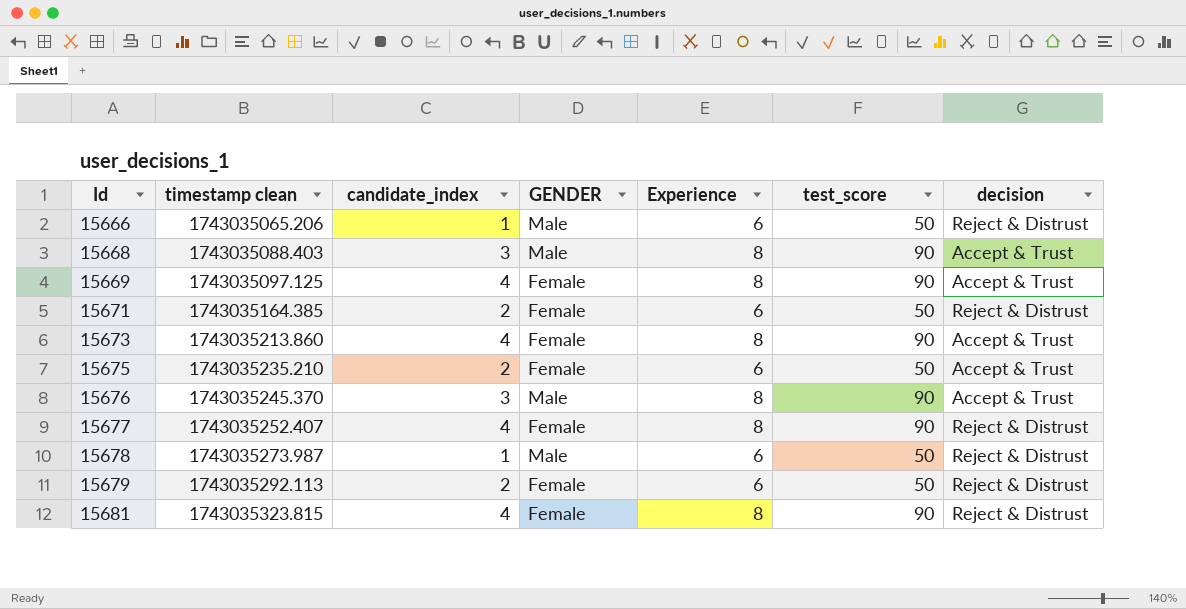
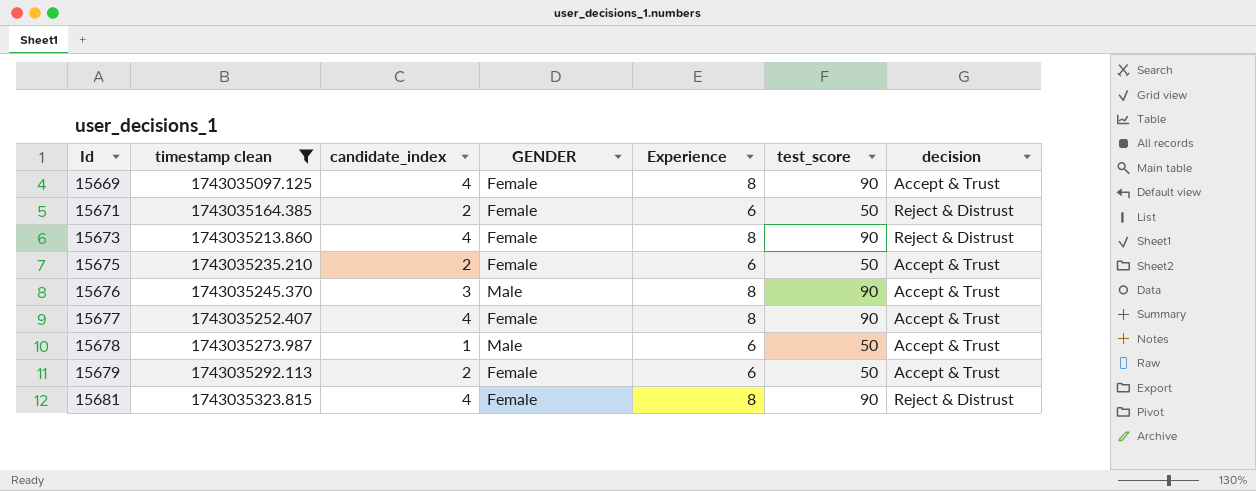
filter: none -> timestamp clean >= 1743035097.125
15673 | decision: Accept & Trust -> Reject & Distrust
15677 | decision: Reject & Distrust -> Accept & Trust
15678 | decision: Reject & Distrust -> Accept & Trust
15679 | decision: Reject & Distrust -> Accept & Trust

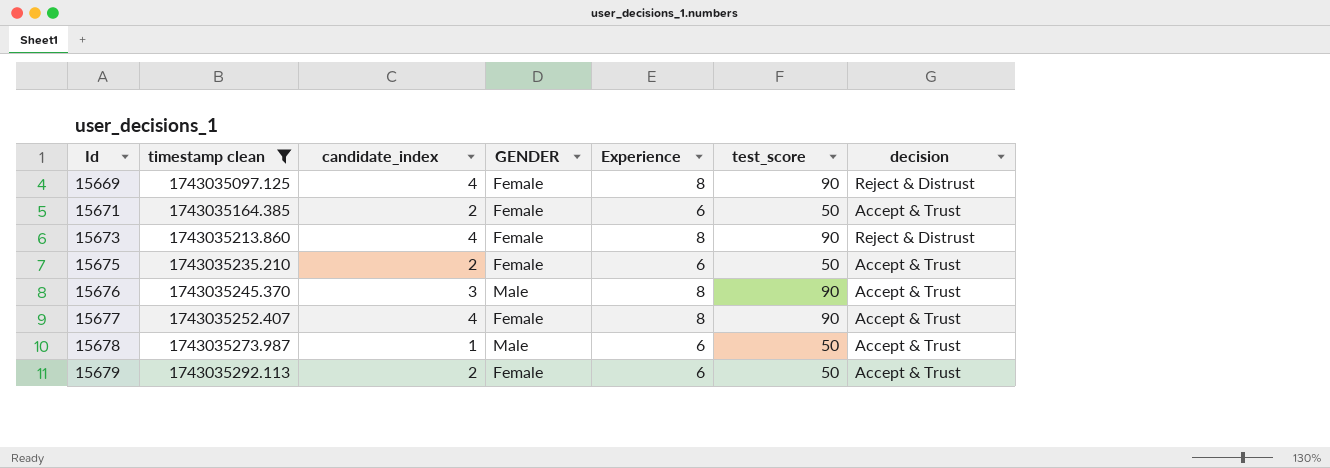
row 15681: 1743035323.815 | 4 | Female | 8 | 90 | Reject & Distrust -> none
15669 | decision: Accept & Trust -> Reject & Distrust
15671 | decision: Reject & Distrust -> Accept & Trust

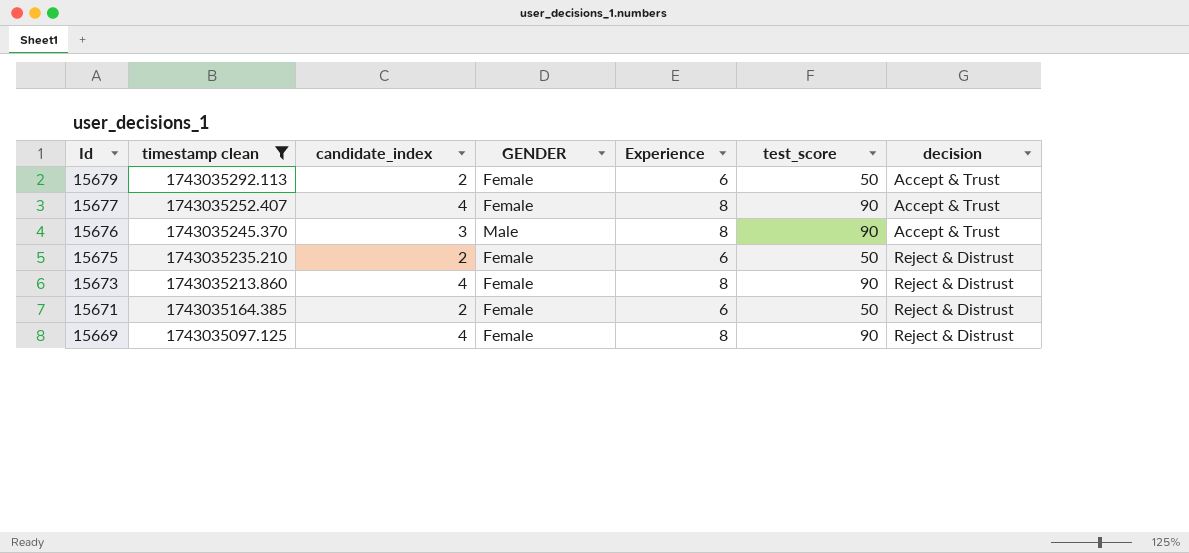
row order: Id ascending -> Id descending
row 15678: 1743035273.987 | 1 | Male | 6 | 50 | Accept & Trust -> none
15675 | decision: Accept & Trust -> Reject & Distrust
15671 | decision: Accept & Trust -> Reject & Distrust

